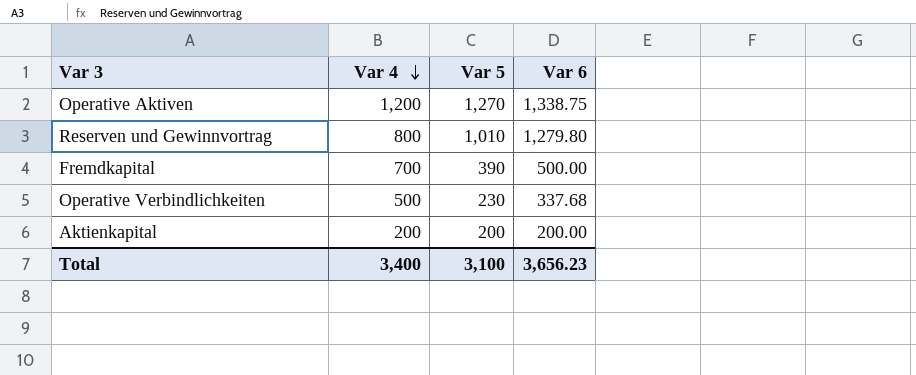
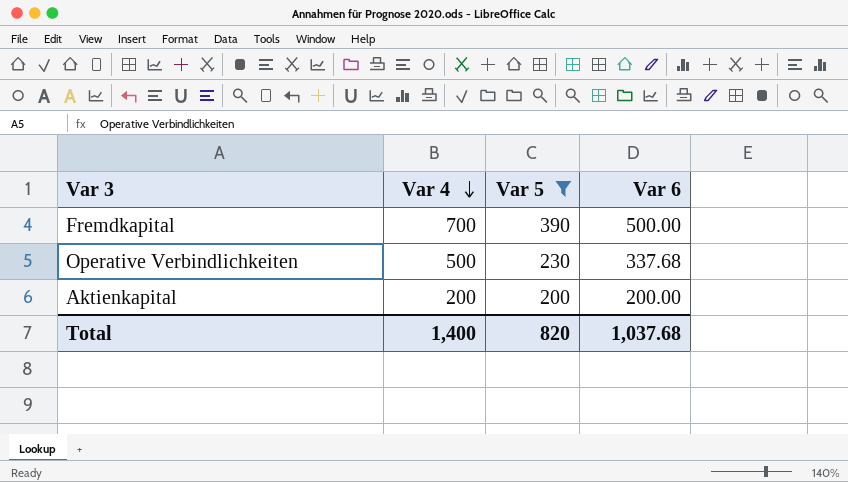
filter: none -> Var 5 <= 390
Total | Var 4: 3,400 -> 1,400
Total | Var 5: 3,100 -> 820
Total | Var 6: 3,656.23 -> 1,037.68

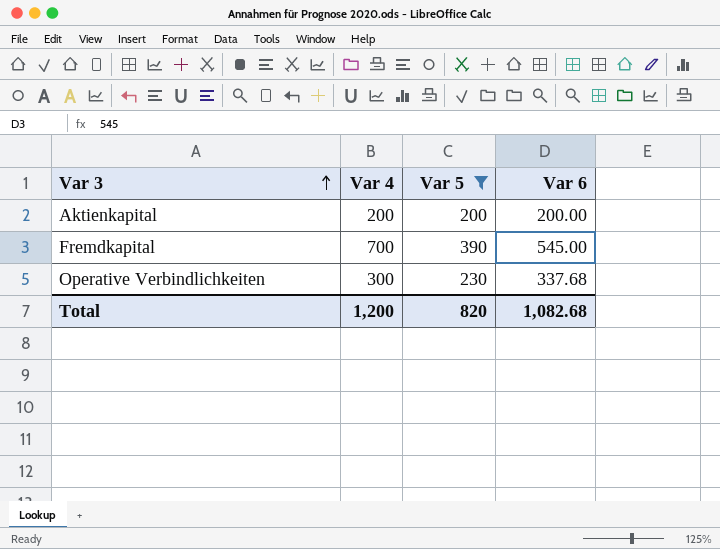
row order: Var 4 descending -> Var 3 ascending
Fremdkapital | Var 6: 500.00 -> 545.00
Operative Verbindlichkeiten | Var 4: 500 -> 300
Total | Var 4: 1,400 -> 1,200
Total | Var 6: 1,037.68 -> 1,082.68

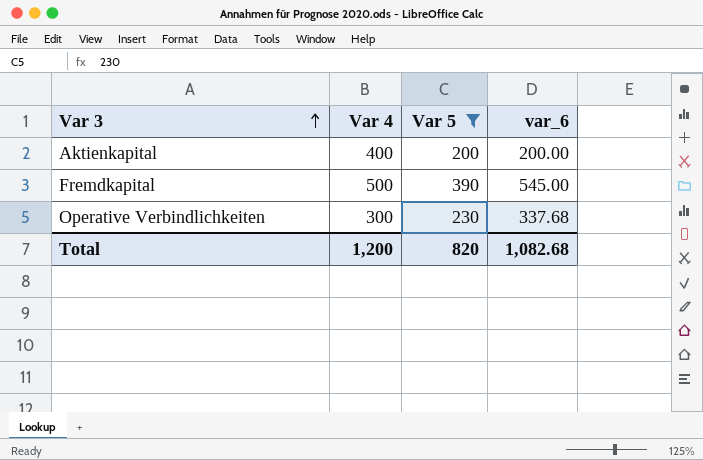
column name: Var 6 -> var_6
Aktienkapital | Var 4: 200 -> 400
Fremdkapital | Var 4: 700 -> 500

